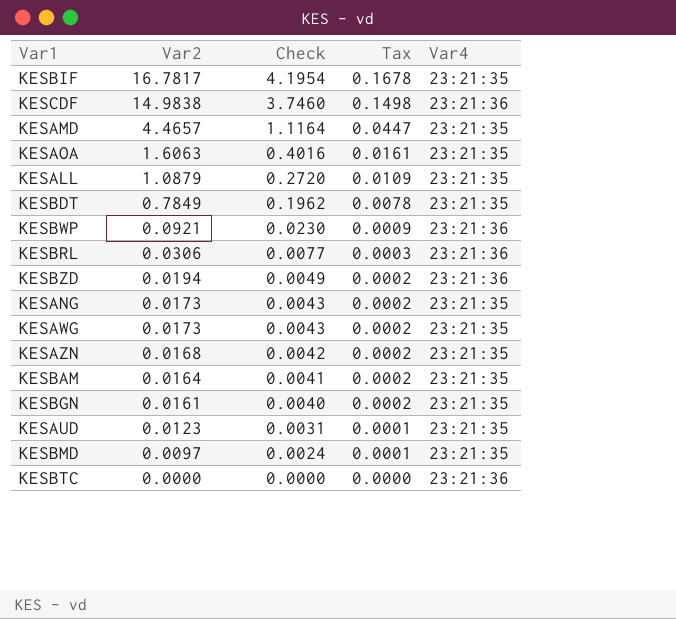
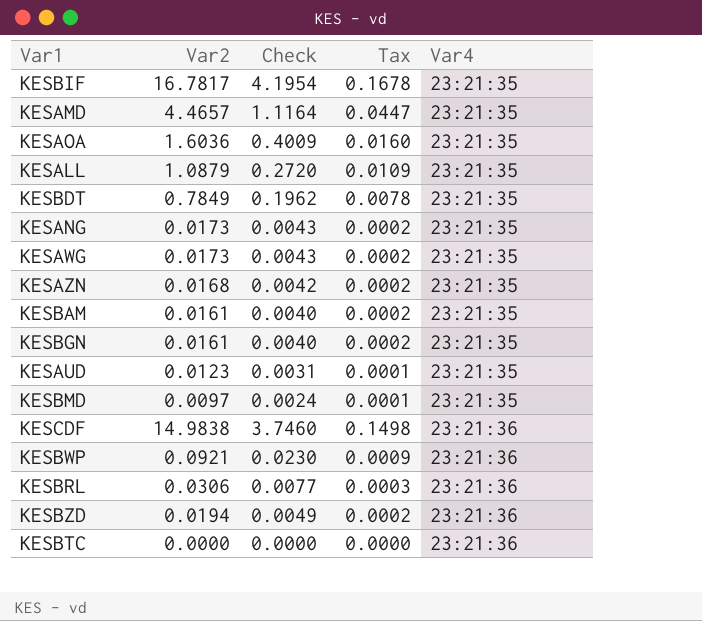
row order: Var2 descending -> Var4 ascending
KESAOA | Var2: 1.6063 -> 1.6036
KESAOA | Check: 0.4016 -> 0.4009
KESAOA | Tax: 0.0161 -> 0.0160
KESBAM | Var2: 0.0164 -> 0.0161
KESBAM | Check: 0.0041 -> 0.0040

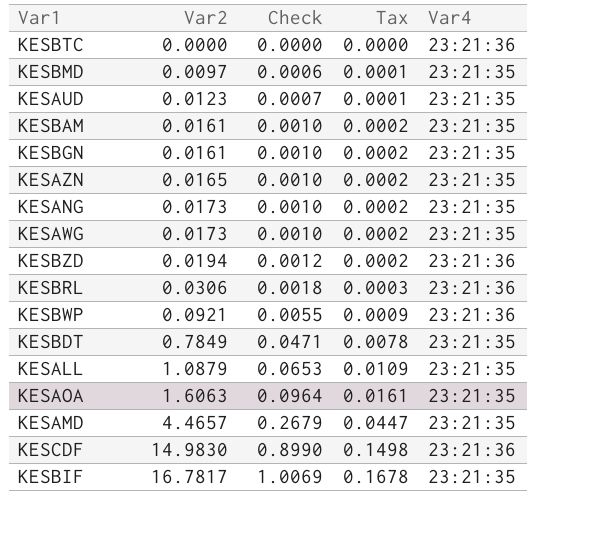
row order: Var4 ascending -> Var2 ascending
column Check | formula: [Var2] * 0.25 -> [Var2] * 0.06
KESAZN | Var2: 0.0168 -> 0.0165
KESAOA | Var2: 1.6036 -> 1.6063
KESAOA | Tax: 0.0160 -> 0.0161
KESCDF | Var2: 14.9838 -> 14.9830

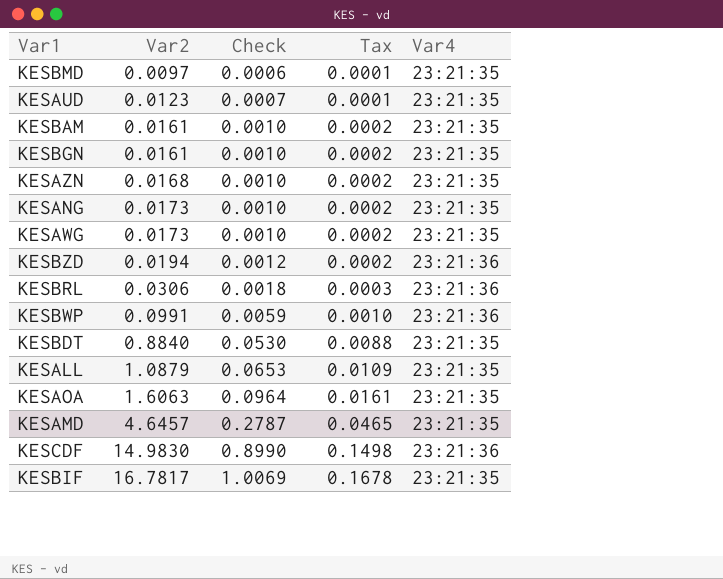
row KESBTC: 0.0000 | 0.0000 | 0.0000 | 23:21:36 -> none
KESAZN | Var2: 0.0165 -> 0.0168
KESBWP | Var2: 0.0921 -> 0.0991
KESBWP | Check: 0.0055 -> 0.0059
KESBWP | Tax: 0.0009 -> 0.0010
KESBDT | Var2: 0.7849 -> 0.8840
KESBDT | Check: 0.0471 -> 0.0530
KESBDT | Tax: 0.0078 -> 0.0088
KESAMD | Var2: 4.4657 -> 4.6457
KESAMD | Check: 0.2679 -> 0.2787
KESAMD | Tax: 0.0447 -> 0.0465

